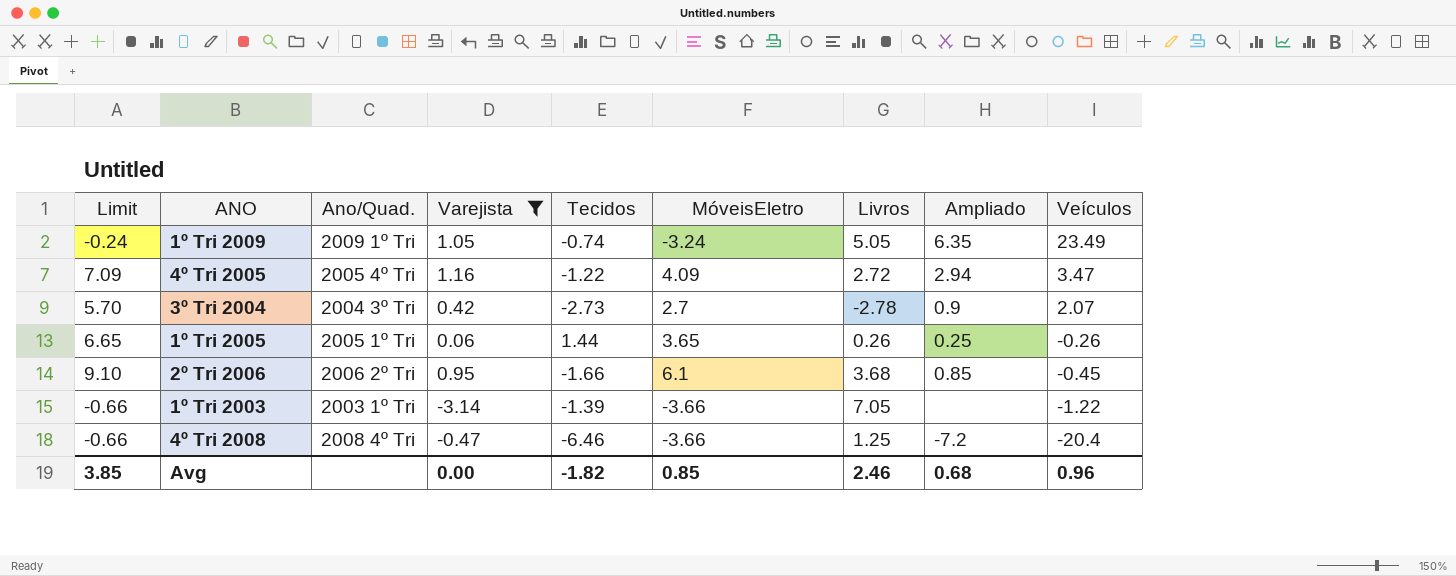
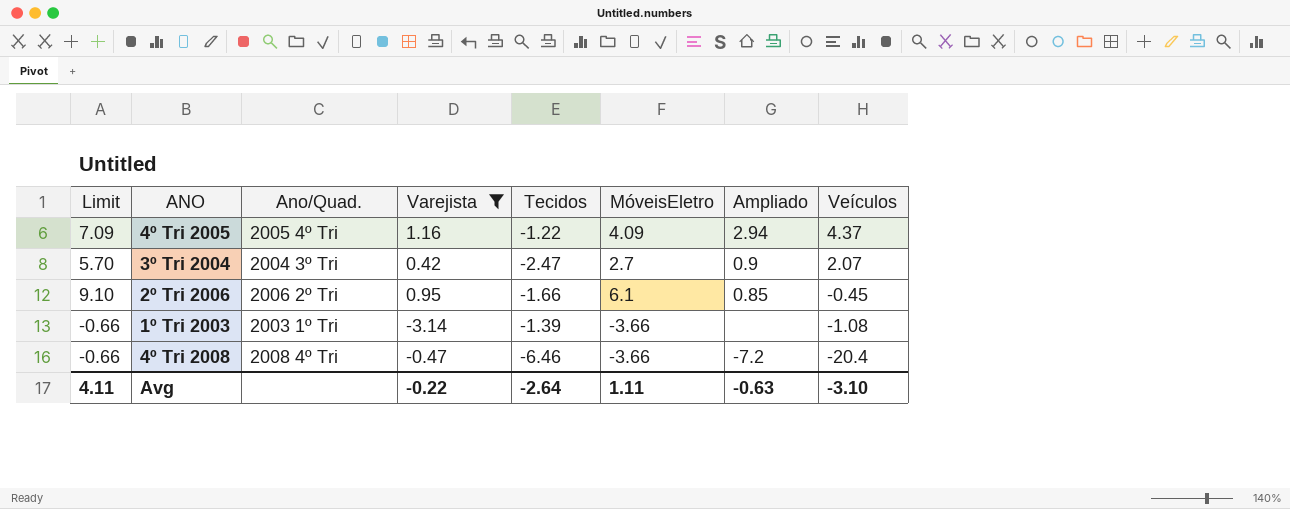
column Livros | position: 7 -> none
row 1º Tri 2009: -0.24 | 2009 1º Tri | 1.05 | -0.74 | -3.24 | 5.05 | 6.35 | 23.49 -> none
row 1º Tri 2005: 6.65 | 2005 1º Tri | 0.06 | 1.44 | 3.65 | 0.26 | 0.25 | -0.26 -> none
4º Tri 2005 | Veículos: 3.47 -> 4.37
3º Tri 2004 | Tecidos: -2.73 -> -2.47
1º Tri 2003 | Veículos: -1.22 -> -1.08
Avg | Limit: 3.85 -> 4.11
Avg | Varejista: 0.00 -> -0.22
Avg | Tecidos: -1.82 -> -2.64
Avg | MóveisEletro: 0.85 -> 1.11
Avg | Ampliado: 0.68 -> -0.63
Avg | Veículos: 0.96 -> -3.10

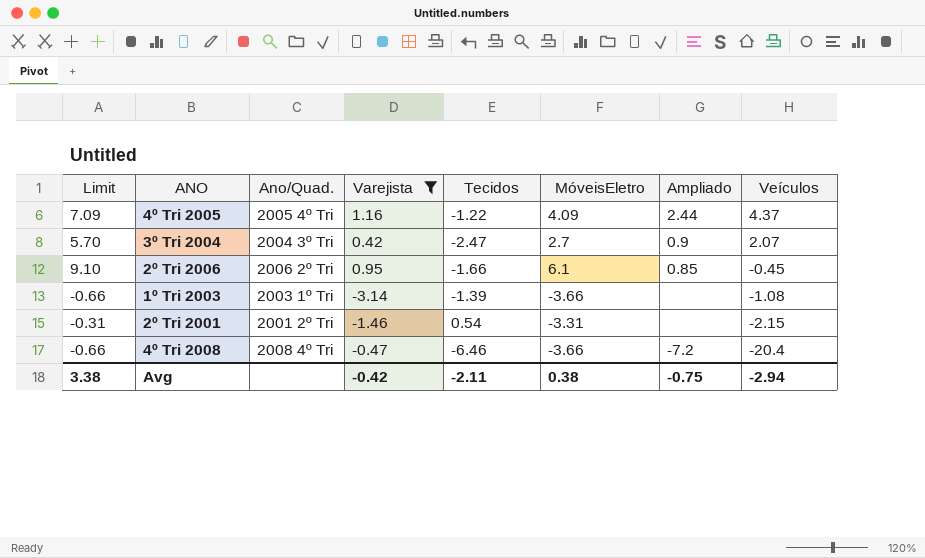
4º Tri 2005 | Ampliado: 2.94 -> 2.44
row 2º Tri 2001: none -> -0.31 | 2001 2º Tri | -1.46 | 0.54 | -3.31 | none | -2.15
Avg | Limit: 4.11 -> 3.38
Avg | Varejista: -0.22 -> -0.42
Avg | Tecidos: -2.64 -> -2.11
Avg | MóveisEletro: 1.11 -> 0.38
Avg | Ampliado: -0.63 -> -0.75
Avg | Veículos: -3.10 -> -2.94

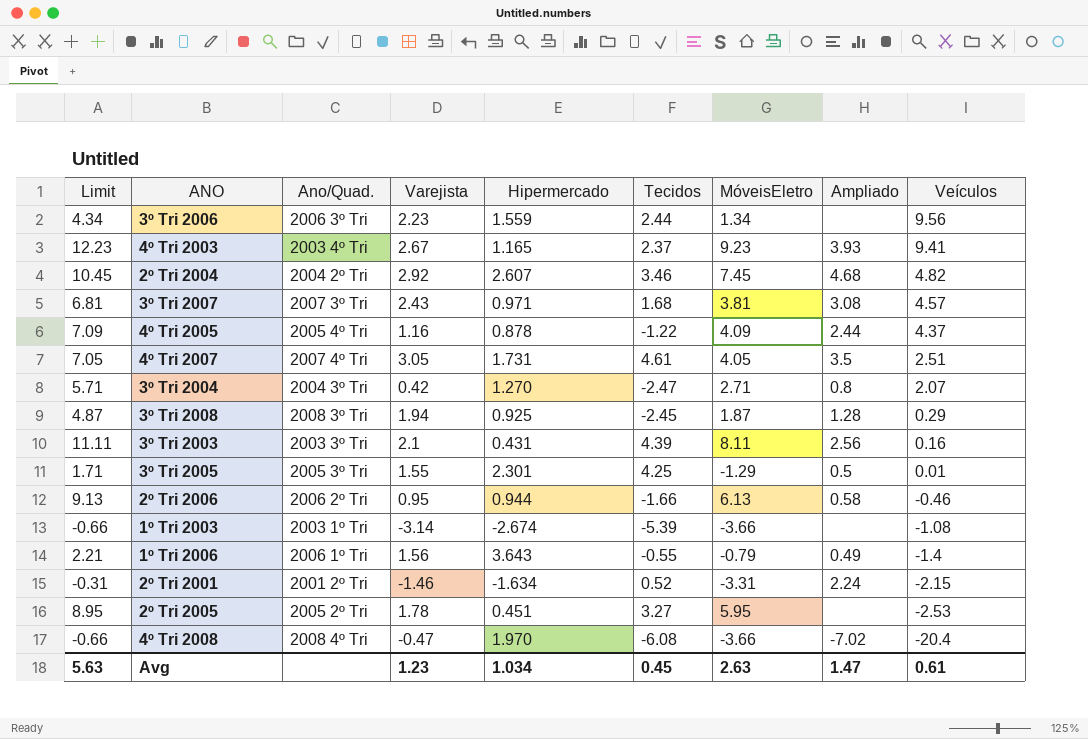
filter: Varejista <= 1.16 -> none
column Hipermercado | position: none -> 5
3º Tri 2004 | Limit: 5.70 -> 5.71
3º Tri 2004 | MóveisEletro: 2.7 -> 2.71
3º Tri 2004 | Ampliado: 0.9 -> 0.8
2º Tri 2006 | Limit: 9.10 -> 9.13
2º Tri 2006 | MóveisEletro: 6.1 -> 6.13
2º Tri 2006 | Ampliado: 0.85 -> 0.58
2º Tri 2006 | Veículos: -0.45 -> -0.46
1º Tri 2003 | Tecidos: -1.39 -> -5.39
2º Tri 2001 | Tecidos: 0.54 -> 0.52
2º Tri 2001 | Ampliado: none -> 2.24
4º Tri 2008 | Tecidos: -6.46 -> -6.08
4º Tri 2008 | Ampliado: -7.2 -> -7.02
Avg | Limit: 3.38 -> 5.63
Avg | Varejista: -0.42 -> 1.23
Avg | Tecidos: -2.11 -> 0.45
Avg | MóveisEletro: 0.38 -> 2.63
Avg | Ampliado: -0.75 -> 1.47
Avg | Veículos: -2.94 -> 0.61

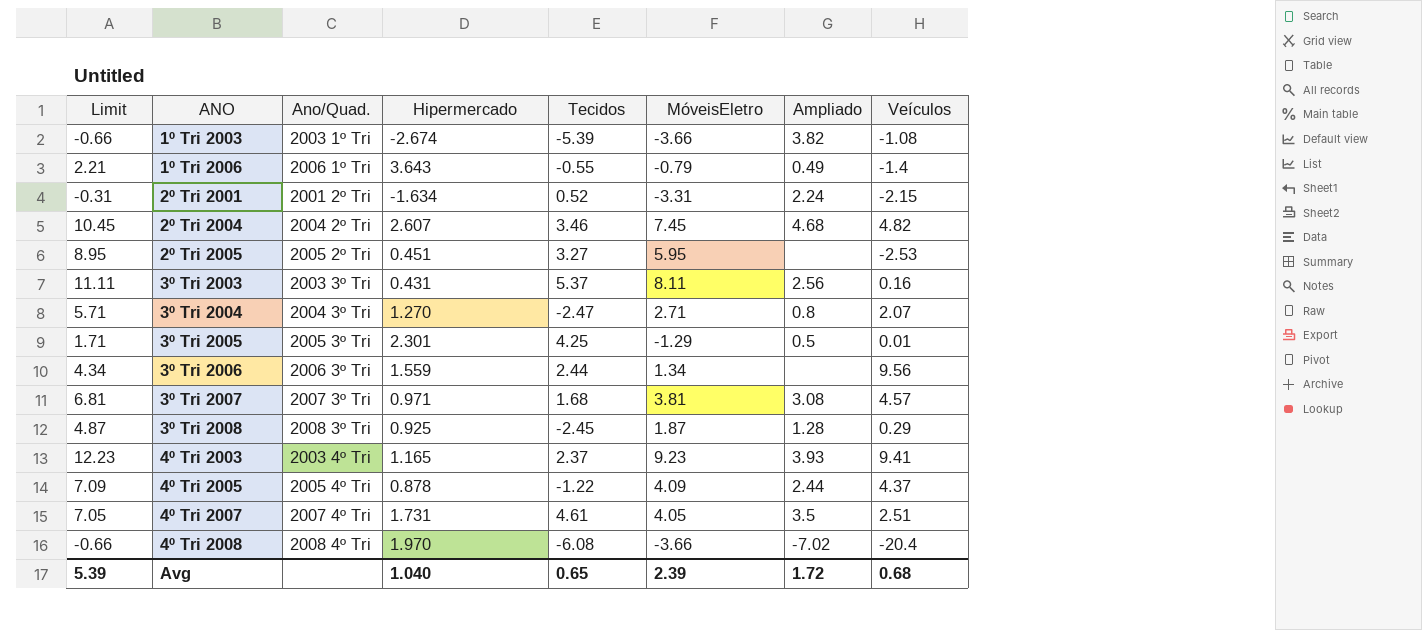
row order: Veículos descending -> ANO ascending
column Varejista | position: 4 -> none
row 2º Tri 2006: 9.13 | 2006 2º Tri | 0.95 | 0.944 | -1.66 | 6.13 | 0.58 | -0.46 -> none
1º Tri 2003 | Ampliado: none -> 3.82
3º Tri 2003 | Tecidos: 4.39 -> 5.37
Avg | Limit: 5.63 -> 5.39
Avg | Hipermercado: 1.034 -> 1.040
Avg | Tecidos: 0.45 -> 0.65
Avg | MóveisEletro: 2.63 -> 2.39
Avg | Ampliado: 1.47 -> 1.72
Avg | Veículos: 0.61 -> 0.68

